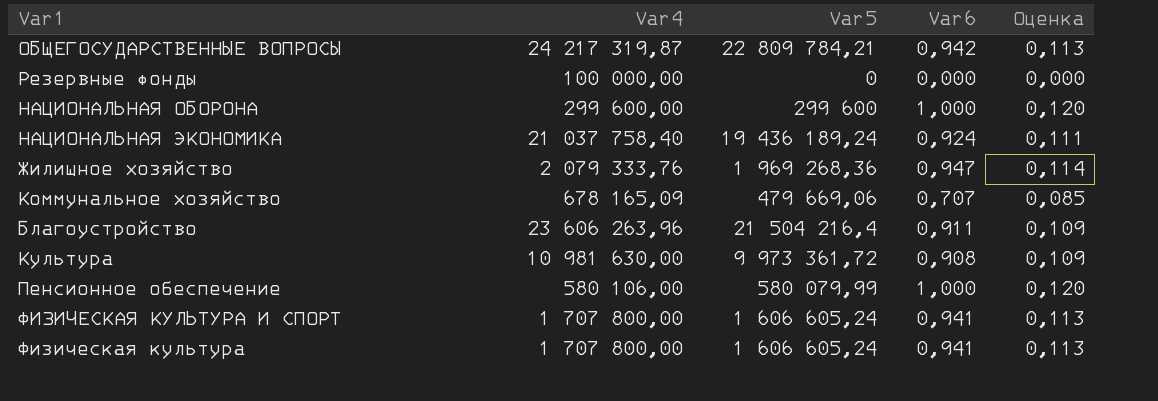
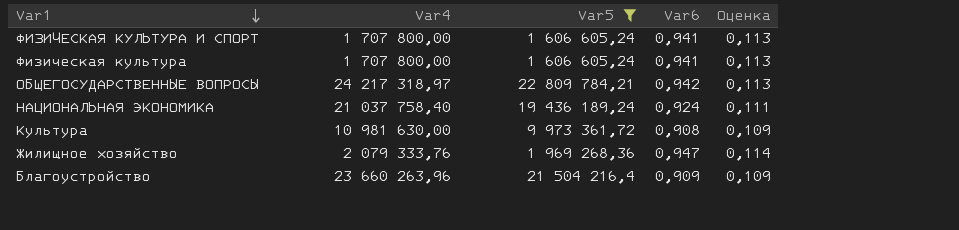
filter: none -> Var5 >= 1 606 605,24
row order: none -> Var1 descending
ОБЩЕГОСУДАРСТВЕННЫЕ ВОПРОСЫ | Var4: 24 217 319,87 -> 24 217 318,97
Благоустройство | Var4: 23 606 263,96 -> 23 660 263,96
Благоустройство | Var6: 0,911 -> 0,909

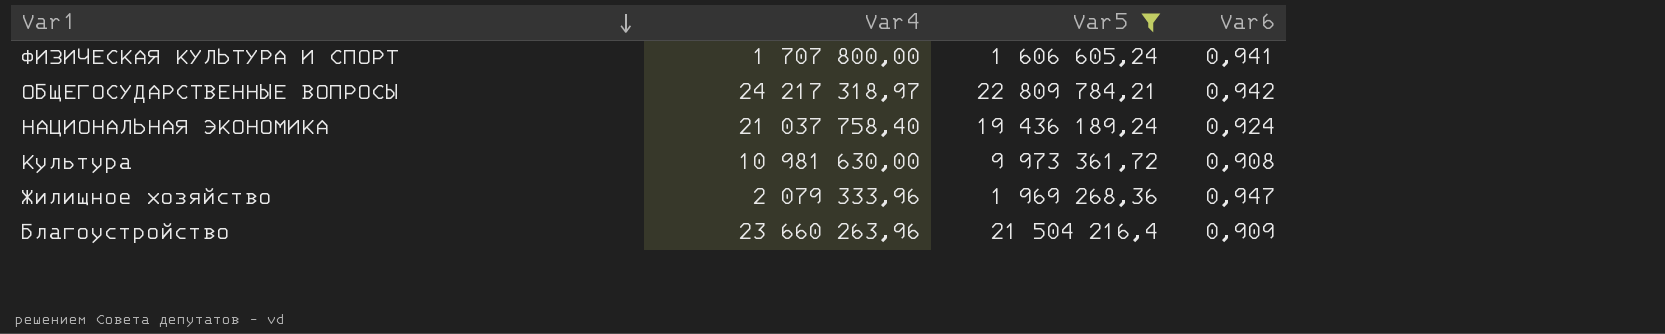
column Оценка | formula: [Var6] * 0,12 -> none
row Физическая культура: 1 707 800,00 | 1 606 605,24 | 0,941 | 0,113 -> none
Жилищное хозяйство | Var4: 2 079 333,76 -> 2 079 333,96

